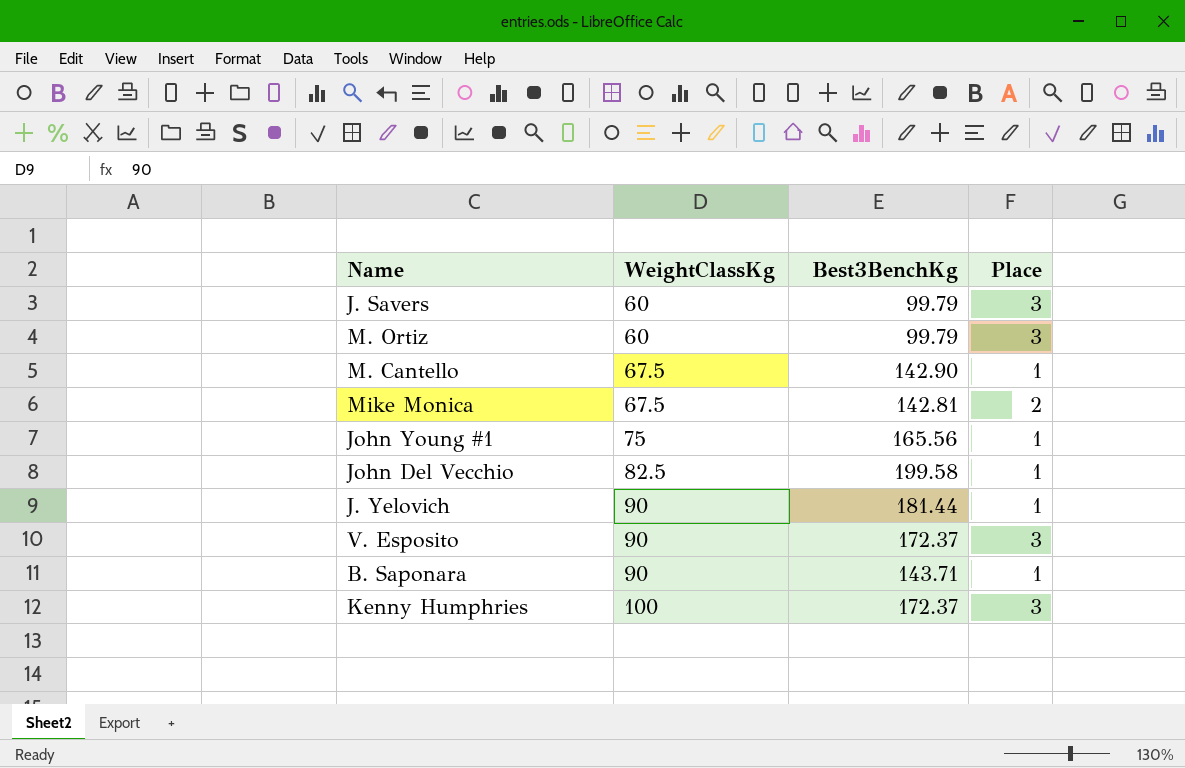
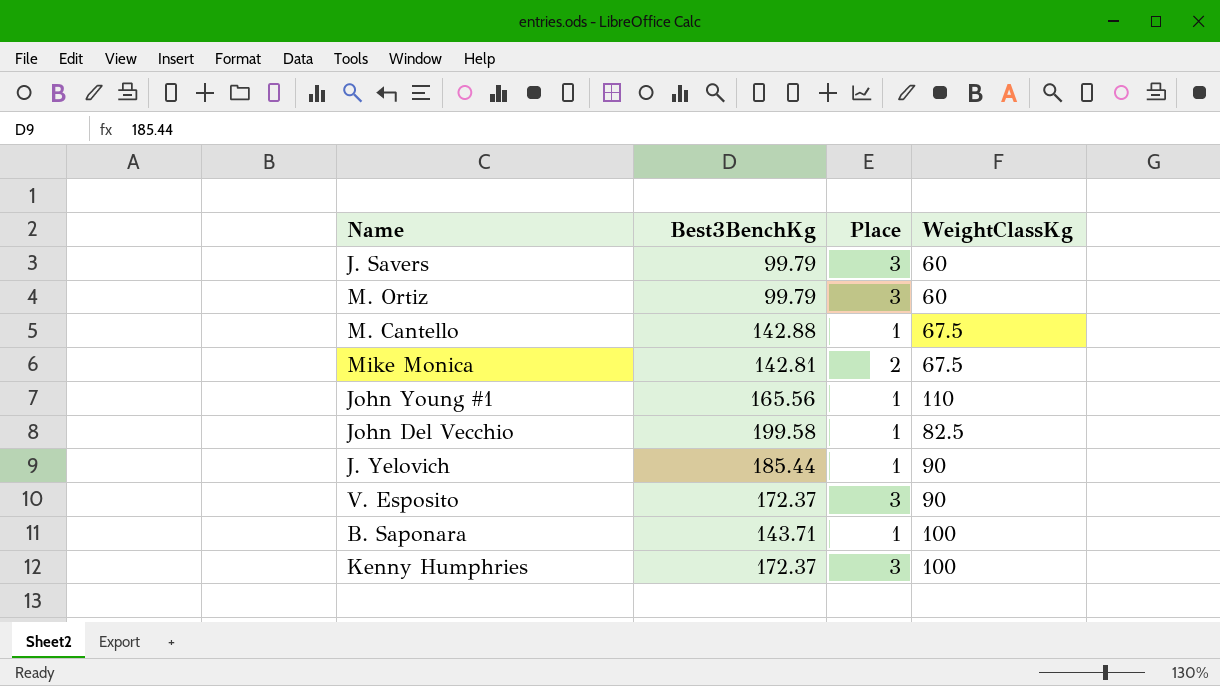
column WeightClassKg | position: 2 -> 4
M. Cantello | Best3BenchKg: 142.90 -> 142.88
John Young #1 | WeightClassKg: 75 -> 110
J. Yelovich | Best3BenchKg: 181.44 -> 185.44
B. Saponara | WeightClassKg: 90 -> 100

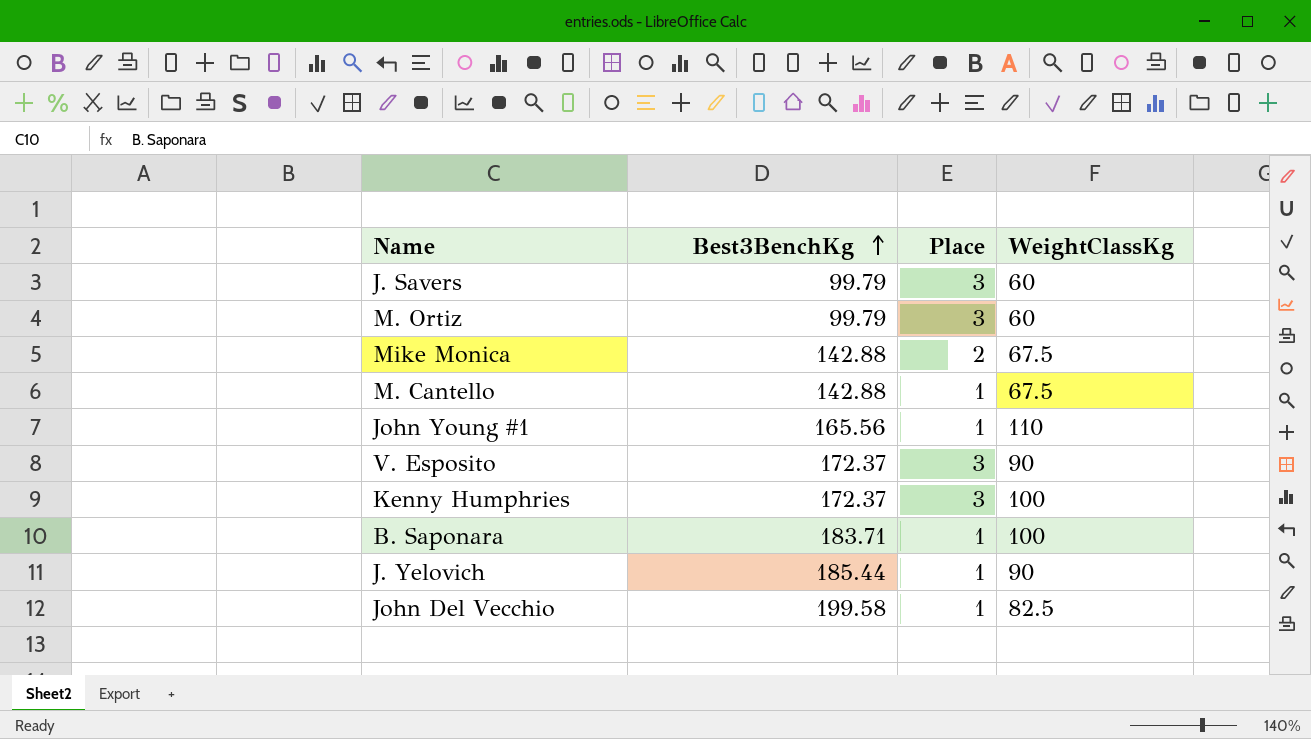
row order: none -> Best3BenchKg ascending
Mike Monica | Best3BenchKg: 142.81 -> 142.88
B. Saponara | Best3BenchKg: 143.71 -> 183.71

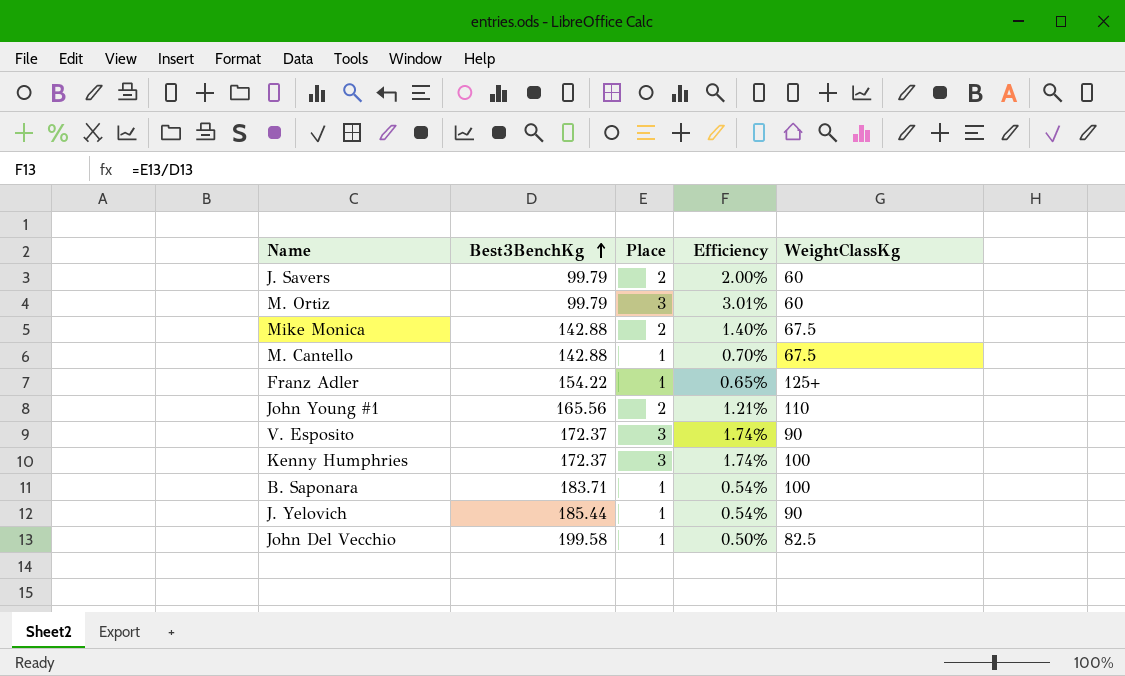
column Efficiency | formula: none -> [Place] / [Best3BenchKg]
J. Savers | Place: 3 -> 2
row Franz Adler: none -> 154.22 | 1 | 0.65% | 125+
John Young #1 | Place: 1 -> 2

